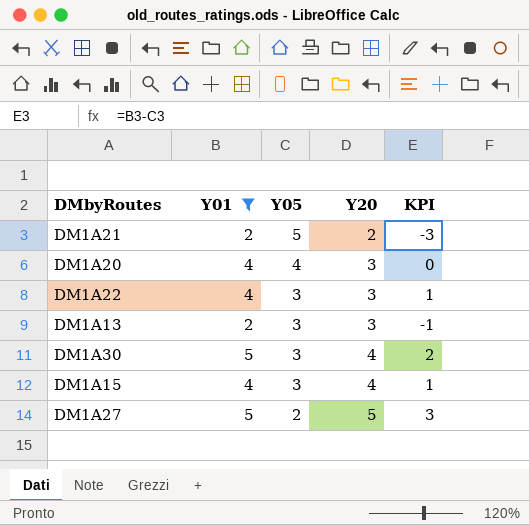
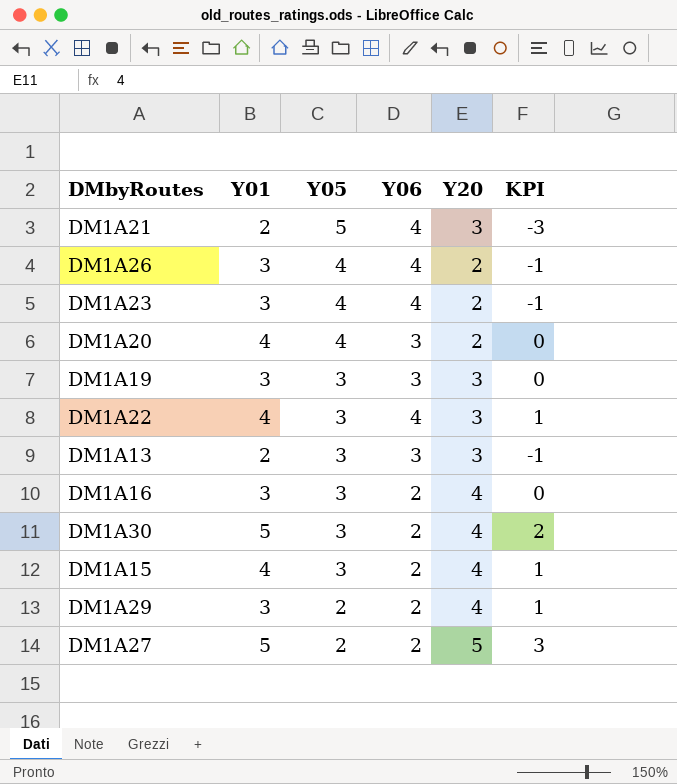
filter: Y01 != 3 -> none
column Y06 | position: none -> 4
DM1A21 | Y20: 2 -> 3
DM1A20 | Y20: 3 -> 2

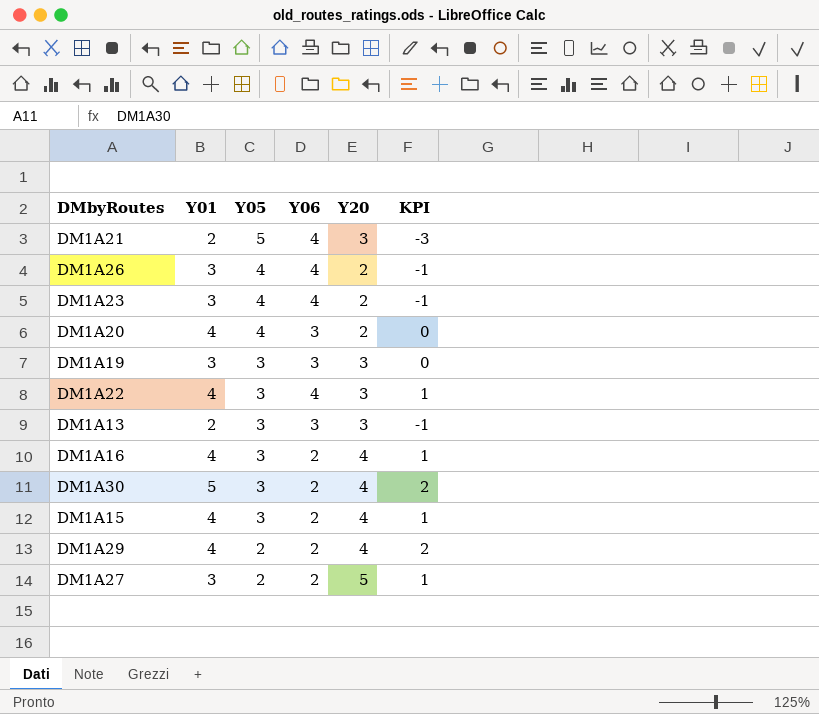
DM1A16 | Y01: 3 -> 4
DM1A16 | KPI: 0 -> 1
DM1A29 | Y01: 3 -> 4
DM1A29 | KPI: 1 -> 2
DM1A27 | Y01: 5 -> 3
DM1A27 | KPI: 3 -> 1

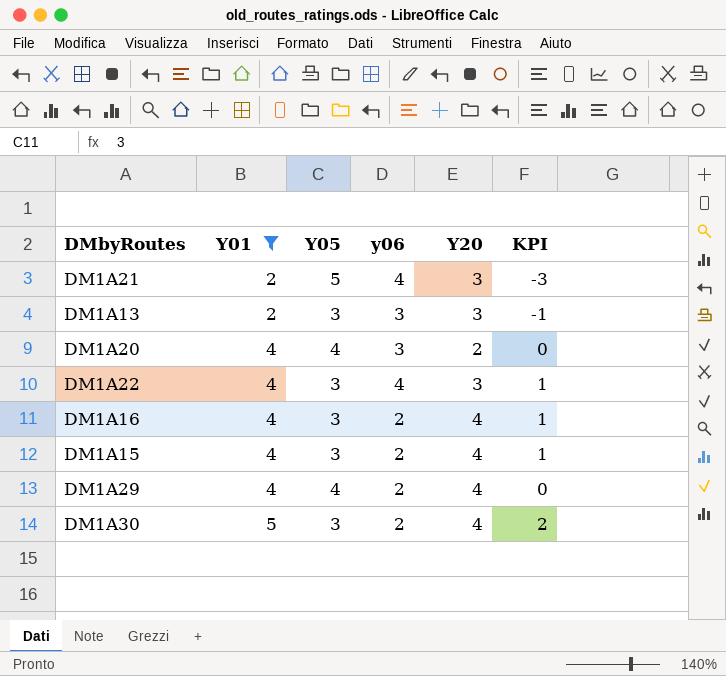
filter: none -> Y01 != 3
row order: Y05 descending -> Y01 ascending
column name: Y06 -> y06
DM1A29 | Y05: 2 -> 4
DM1A29 | KPI: 2 -> 0

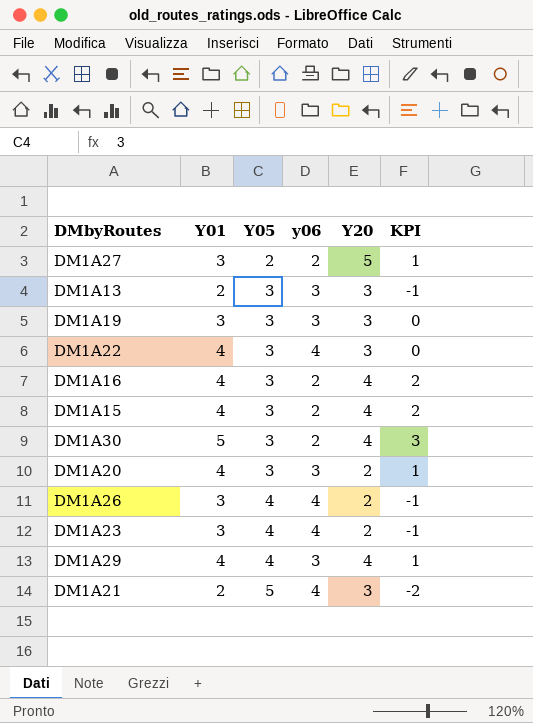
filter: Y01 != 3 -> none
row order: Y01 ascending -> Y05 ascending
column KPI | formula: [Y01] - [Y05] -> [Y01] - [y06]
DM1A20 | Y05: 4 -> 3
DM1A29 | y06: 2 -> 3

